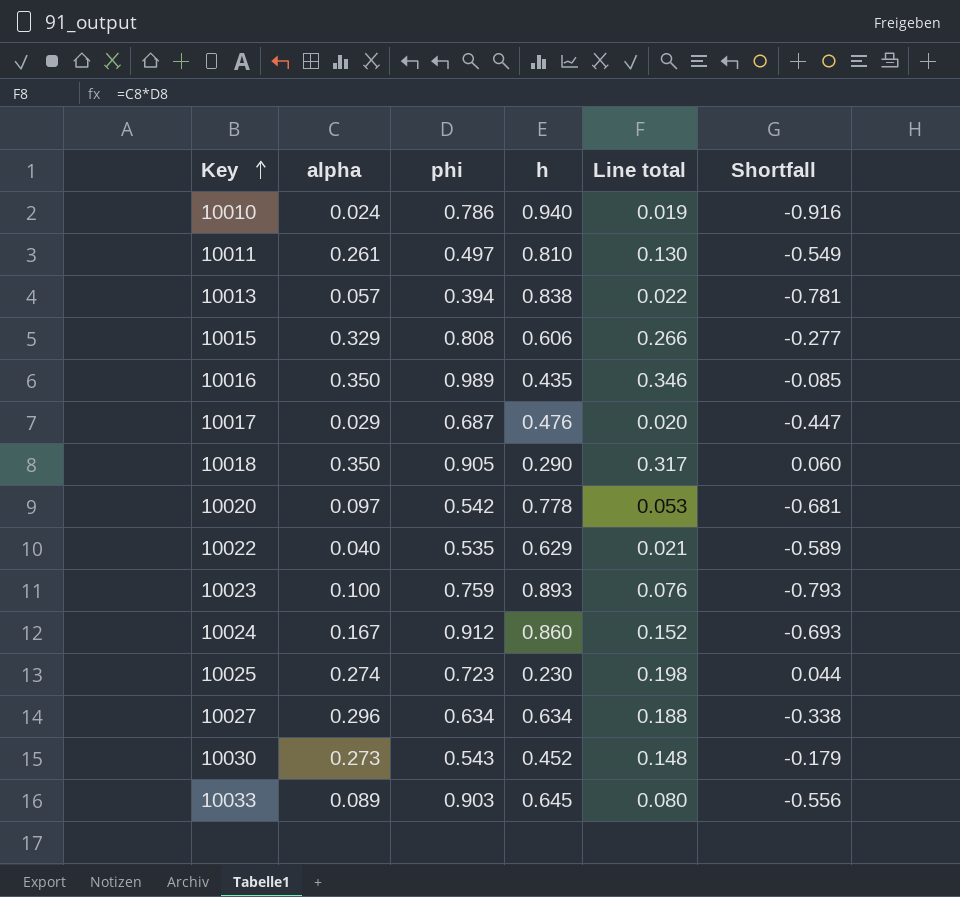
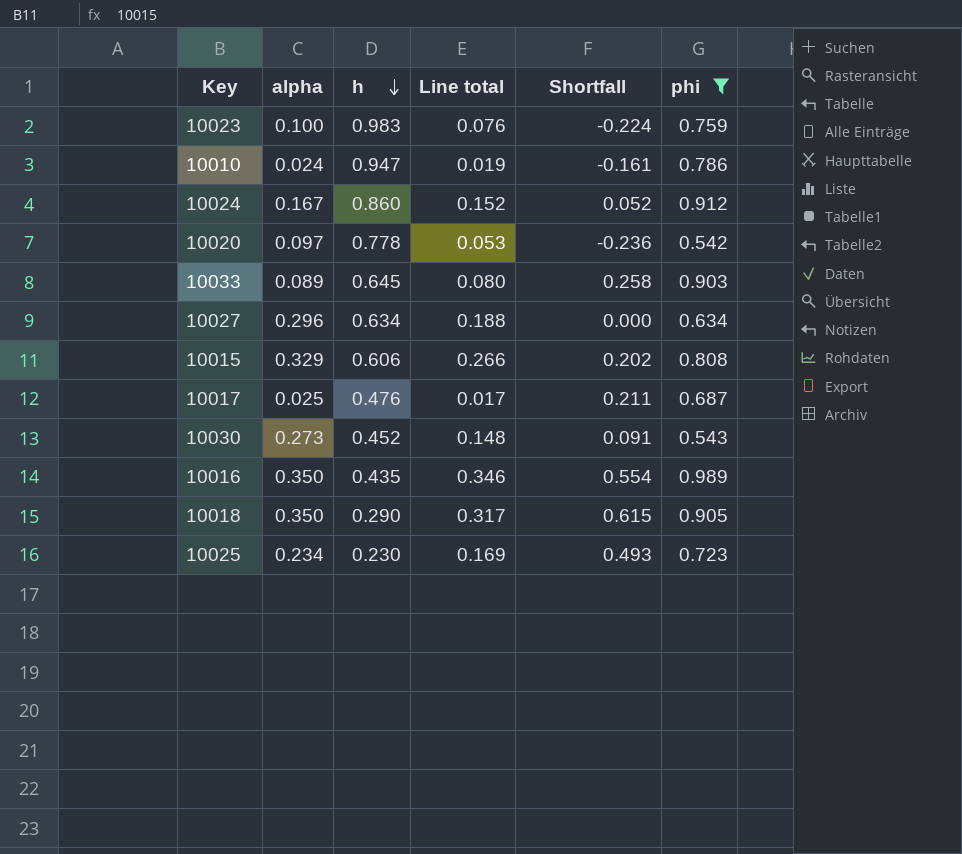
filter: none -> phi >= 0.542
row order: Key ascending -> h descending
column Shortfall | formula: [alpha] - [h] -> [phi] - [h]
column phi | position: 3 -> 6
10023 | h: 0.893 -> 0.983
10010 | h: 0.940 -> 0.947
10017 | alpha: 0.029 -> 0.025
10017 | Line total: 0.020 -> 0.017
10025 | alpha: 0.274 -> 0.234
10025 | Line total: 0.198 -> 0.169

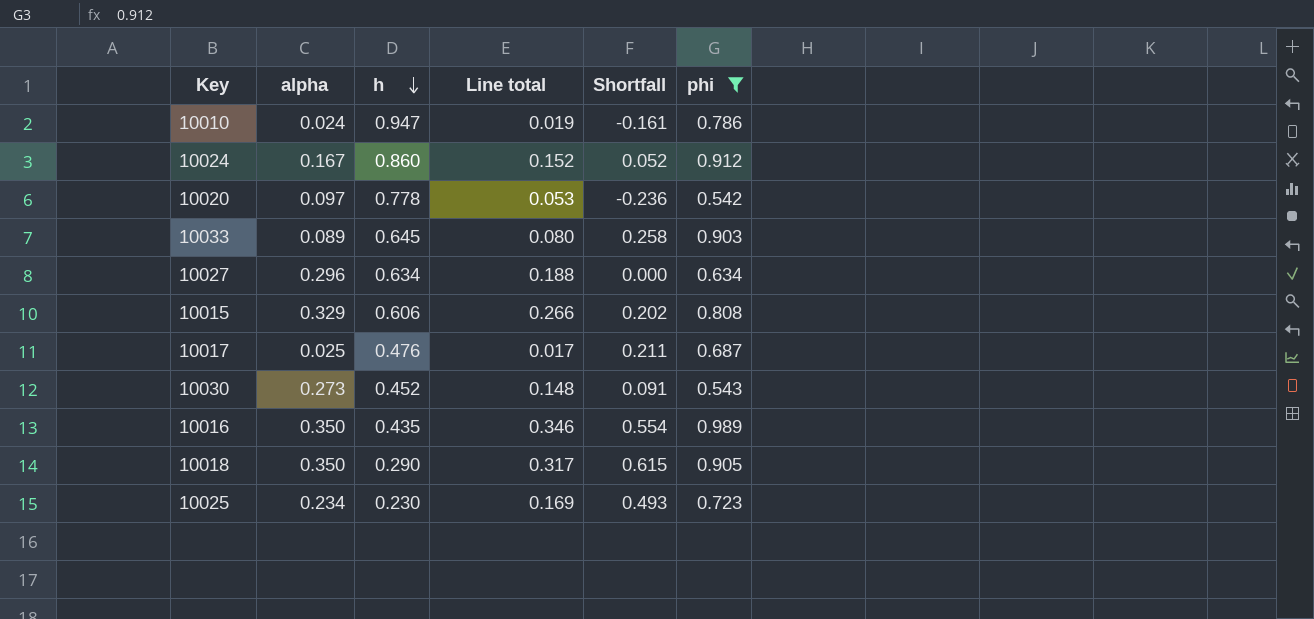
row 10023: 0.100 | 0.983 | 0.076 | -0.224 | 0.759 -> none

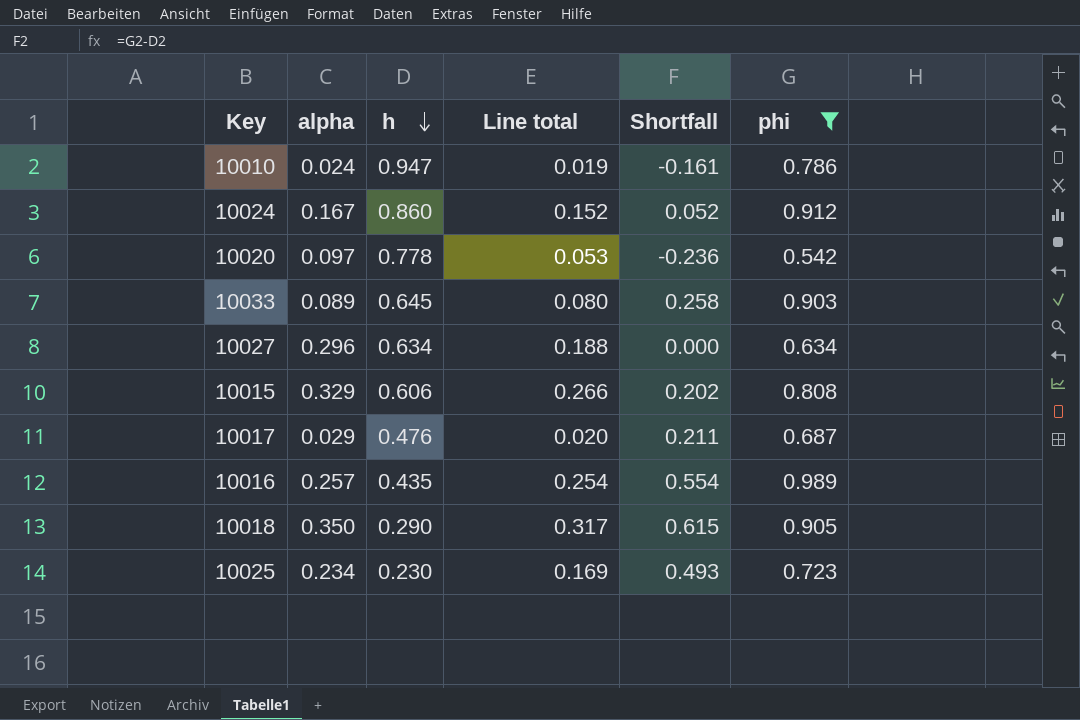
row 10030: 0.273 | 0.452 | 0.148 | 0.091 | 0.543 -> none
10017 | alpha: 0.025 -> 0.029
10017 | Line total: 0.017 -> 0.020
10016 | alpha: 0.350 -> 0.257
10016 | Line total: 0.346 -> 0.254

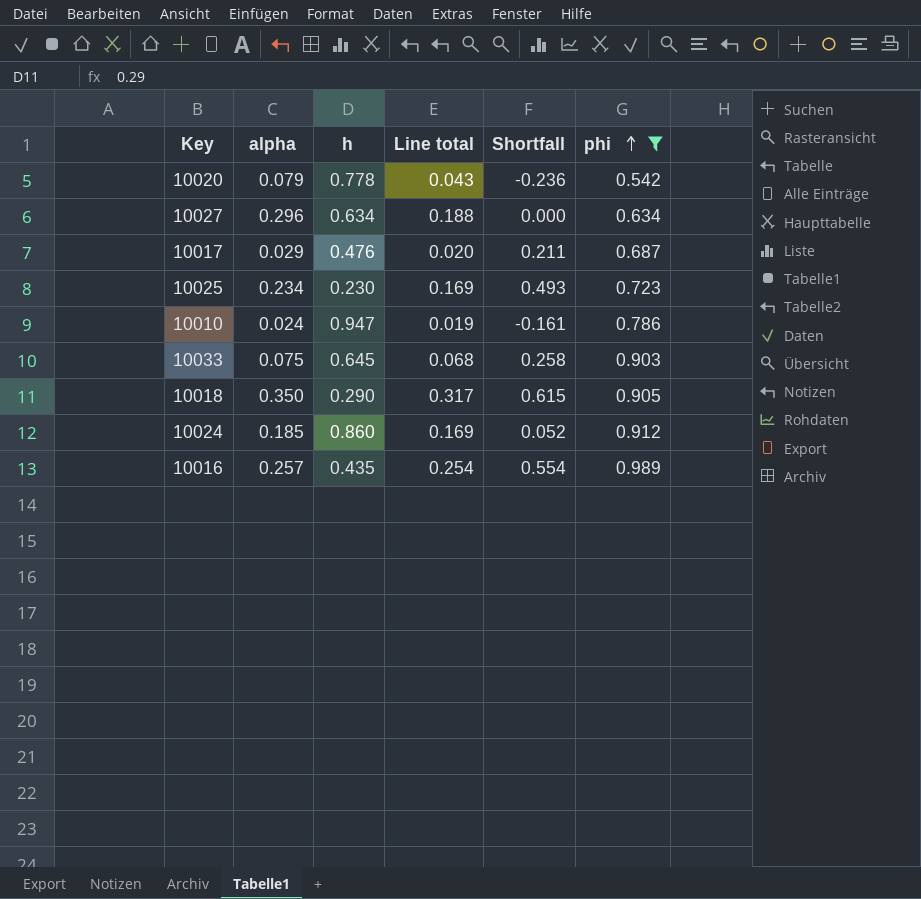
row order: h descending -> phi ascending
row 10015: 0.329 | 0.606 | 0.266 | 0.202 | 0.808 -> none
10020 | alpha: 0.097 -> 0.079
10020 | Line total: 0.053 -> 0.043
10033 | alpha: 0.089 -> 0.075
10033 | Line total: 0.080 -> 0.068
10024 | alpha: 0.167 -> 0.185
10024 | Line total: 0.152 -> 0.169

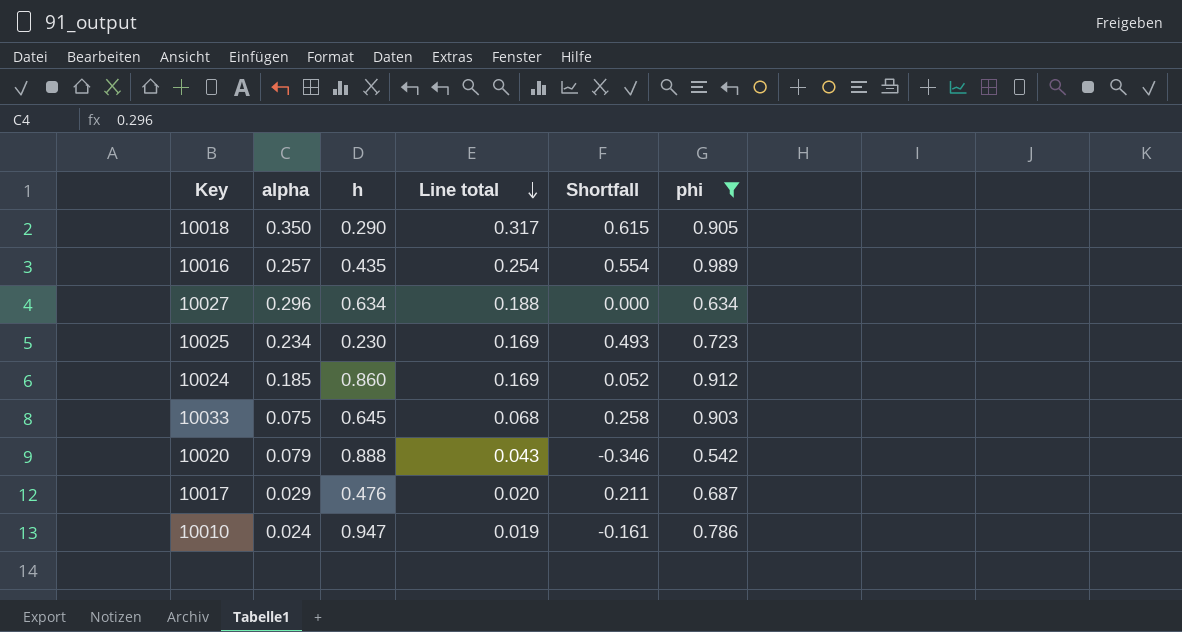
row order: phi ascending -> Line total descending
10020 | h: 0.778 -> 0.888
10020 | Shortfall: -0.236 -> -0.346

